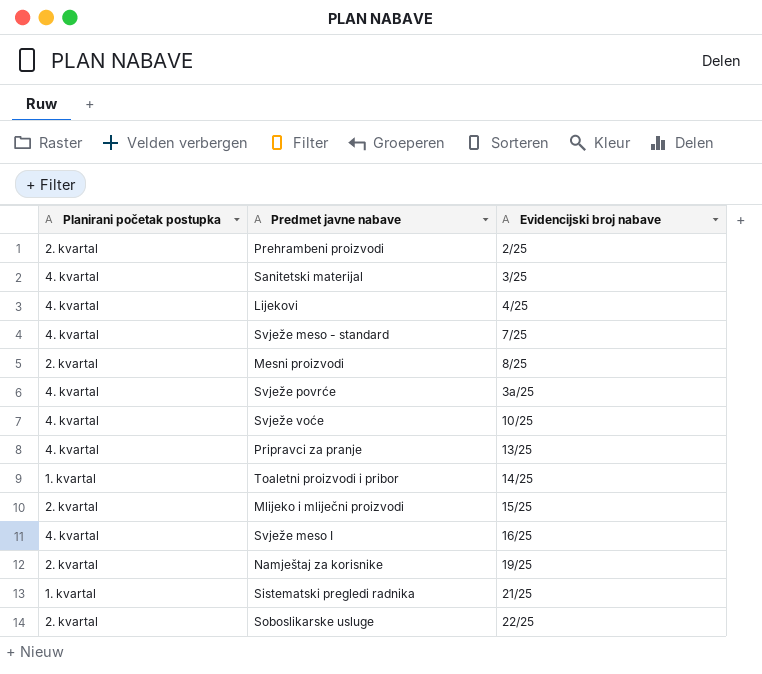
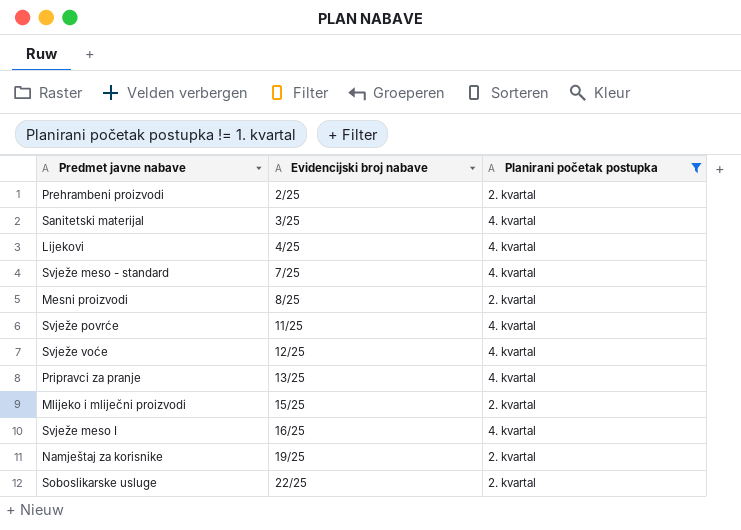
filter: none -> Planirani početak postupka != 1. kvartal
column Planirani početak postupka | position: 1 -> 3
Svježe povrće | Evidencijski broj nabave: 3a/25 -> 11/25
Svježe voće | Evidencijski broj nabave: 10/25 -> 12/25

